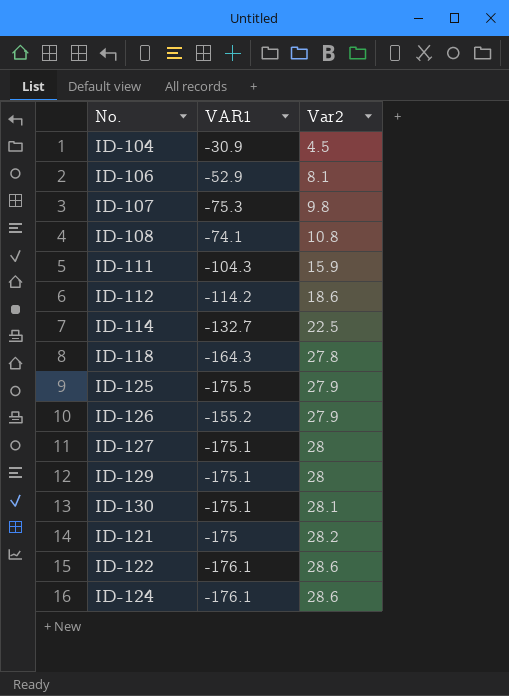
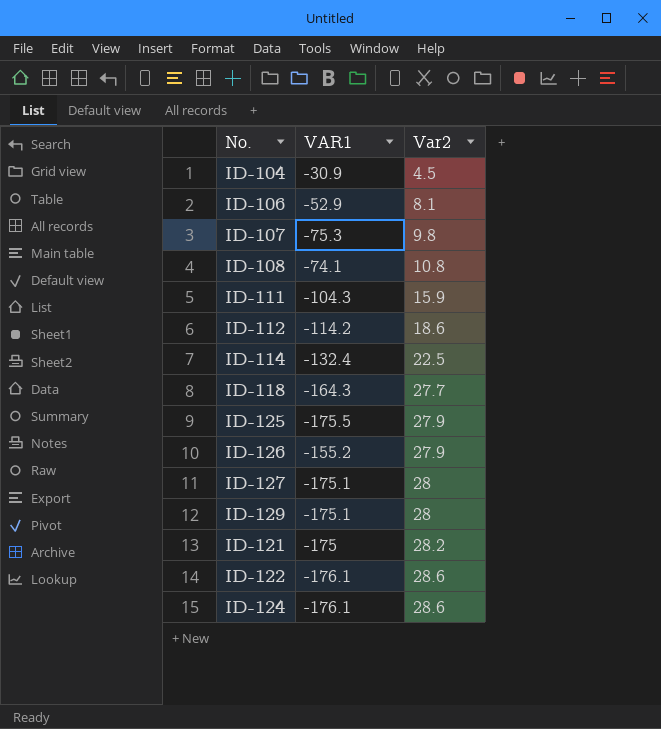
row ID-130: -175.1 | 28.1 -> none
ID-114 | VAR1: -132.7 -> -132.4
ID-118 | Var2: 27.8 -> 27.7

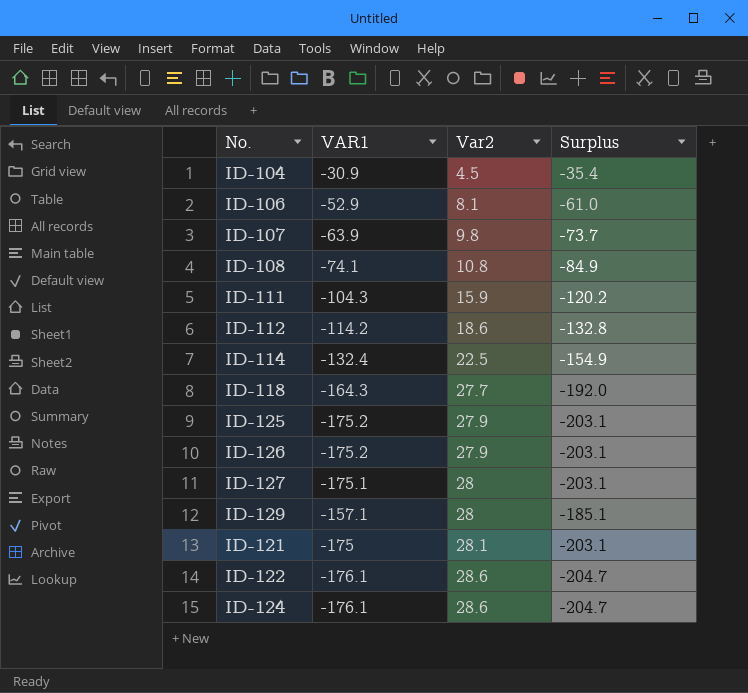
column Surplus | formula: none -> [VAR1] - [Var2]
ID-107 | VAR1: -75.3 -> -63.9
ID-125 | VAR1: -175.5 -> -175.2
ID-126 | VAR1: -155.2 -> -175.2
ID-129 | VAR1: -175.1 -> -157.1
ID-121 | Var2: 28.2 -> 28.1

